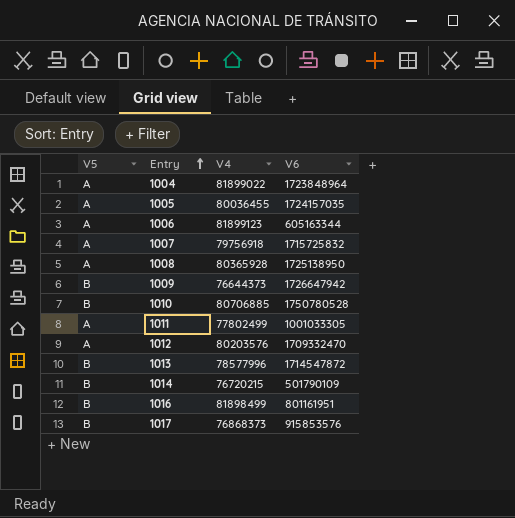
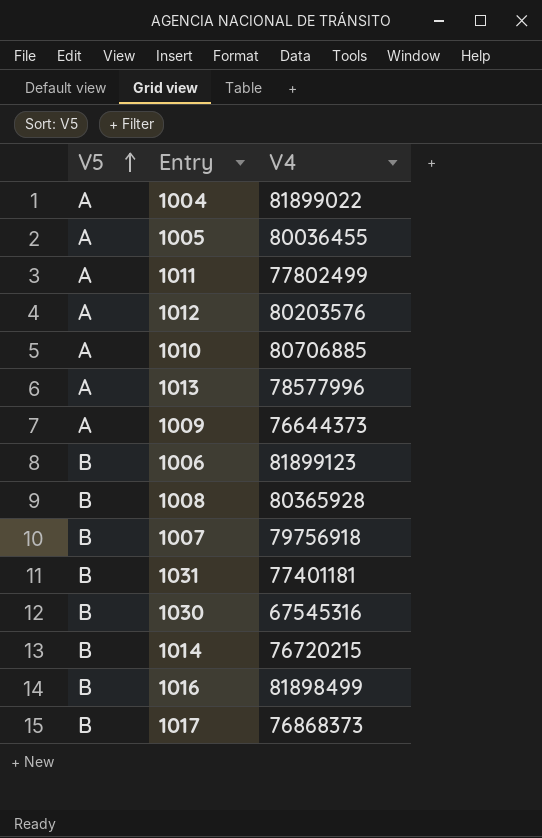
row order: Entry ascending -> V5 ascending
column V6 | position: 4 -> none
1010 | V5: B -> A
1013 | V5: B -> A
1009 | V5: B -> A
1006 | V5: A -> B
1008 | V5: A -> B
1007 | V5: A -> B
row 1031: none -> B | 77401181
row 1030: none -> B | 67545316

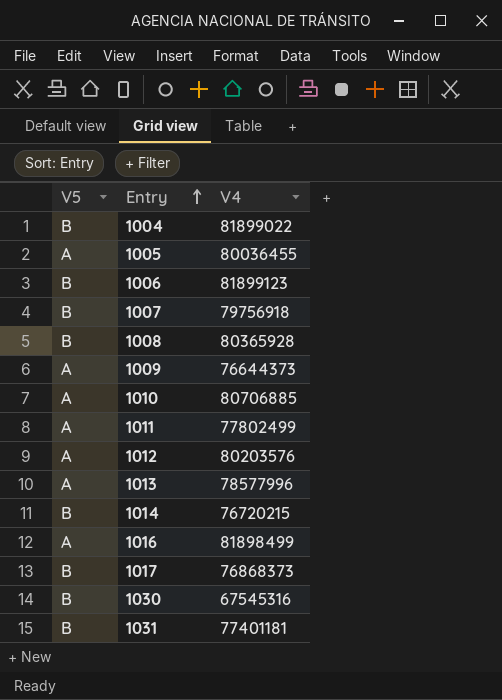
row order: V5 ascending -> Entry ascending
1004 | V5: A -> B
1016 | V5: B -> A

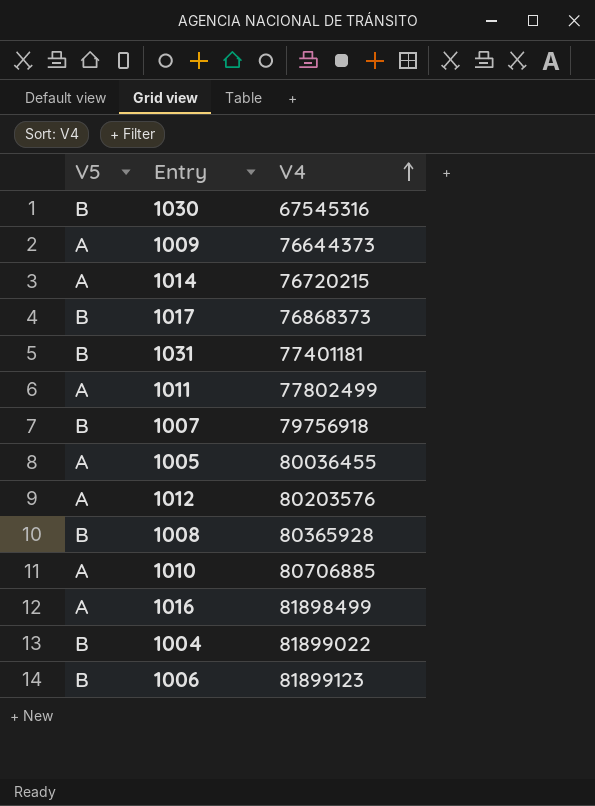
row order: Entry ascending -> V4 ascending
row 1013: A | 78577996 -> none
1014 | V5: B -> A

